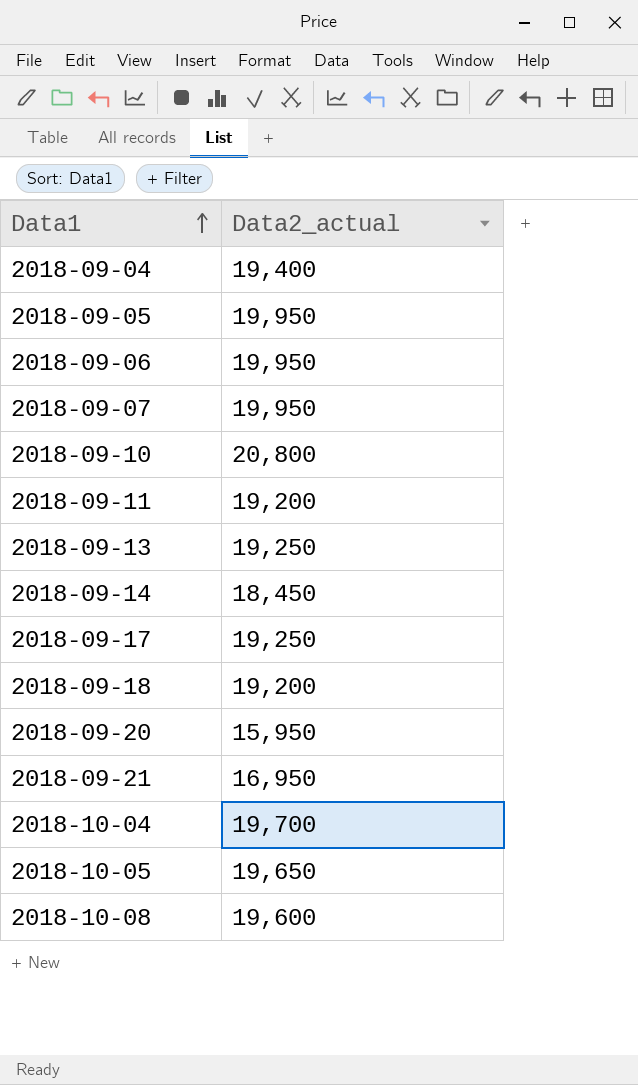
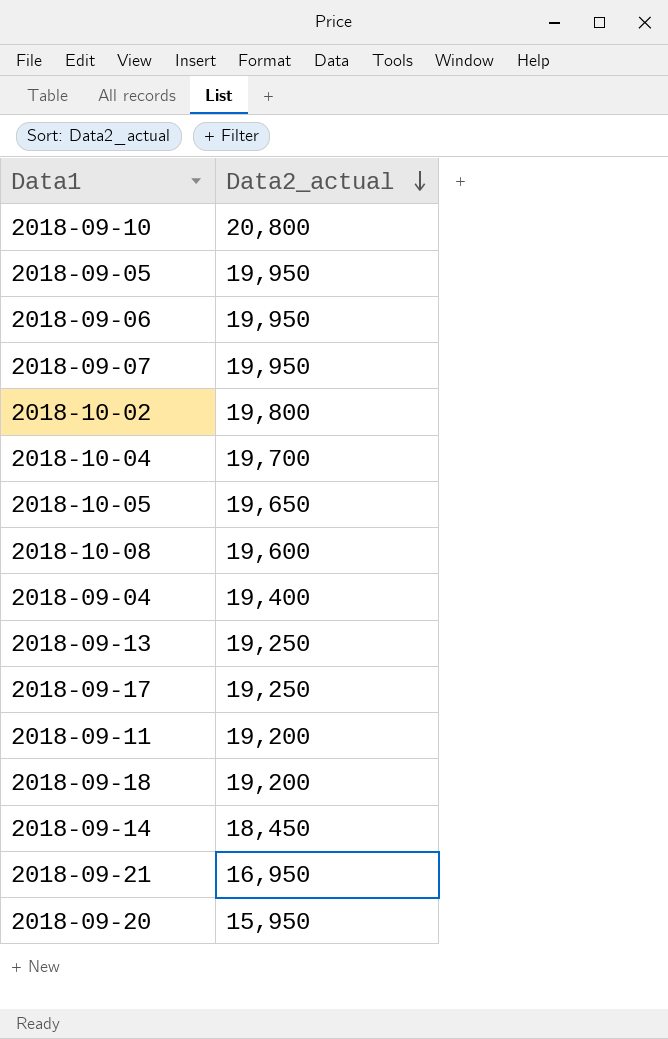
row order: Data1 ascending -> Data2_actual descending
row 2018-10-02: none -> 19,800

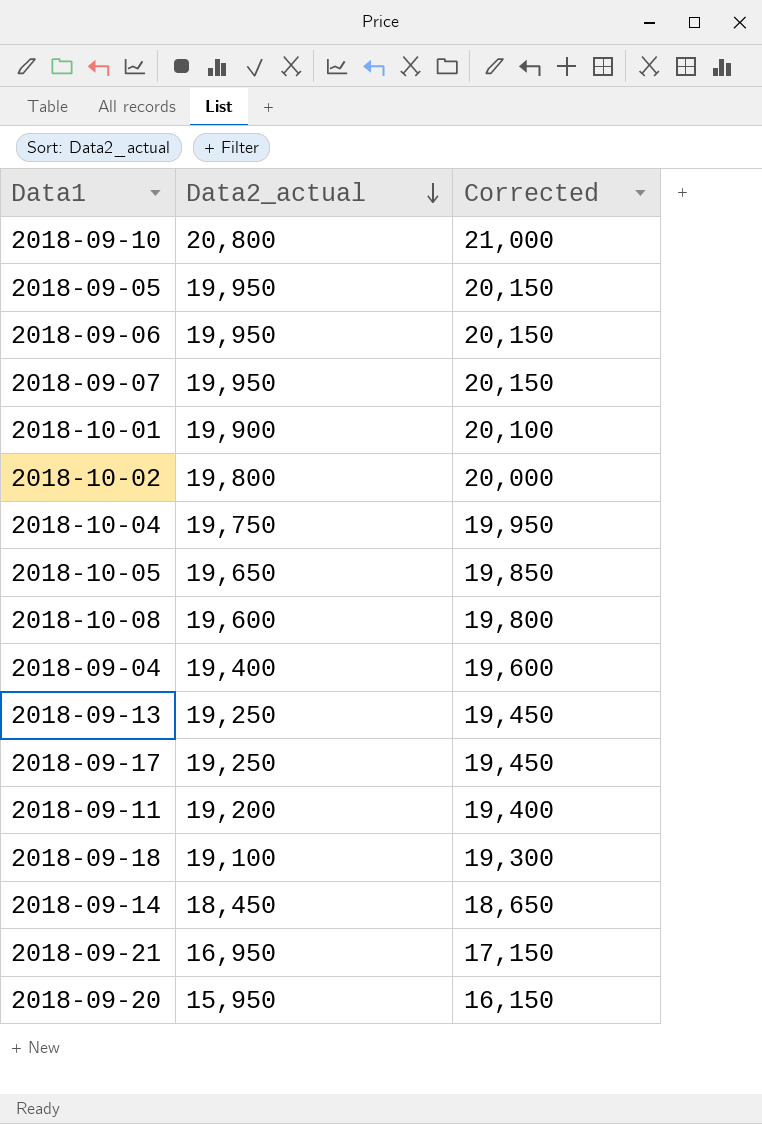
column Corrected | formula: none -> [Data2_actual] + 200
row 2018-10-01: none -> 19,900 | 20,100
2018-10-04 | Data2_actual: 19,700 -> 19,750
2018-09-18 | Data2_actual: 19,200 -> 19,100

